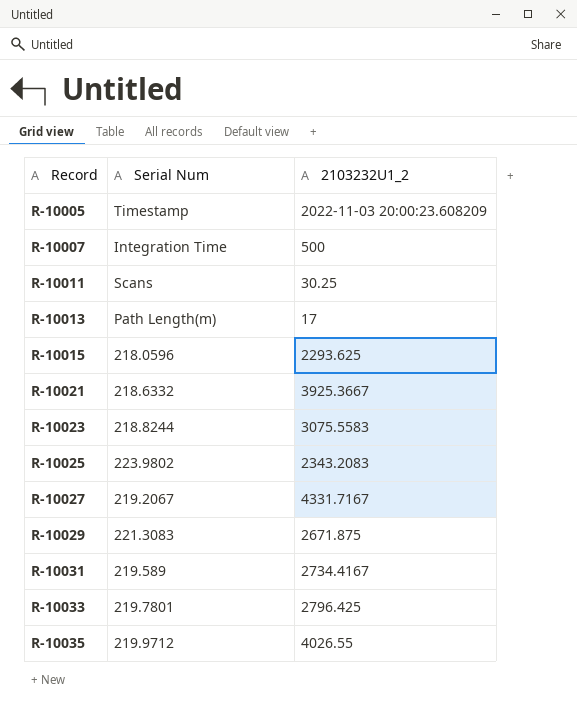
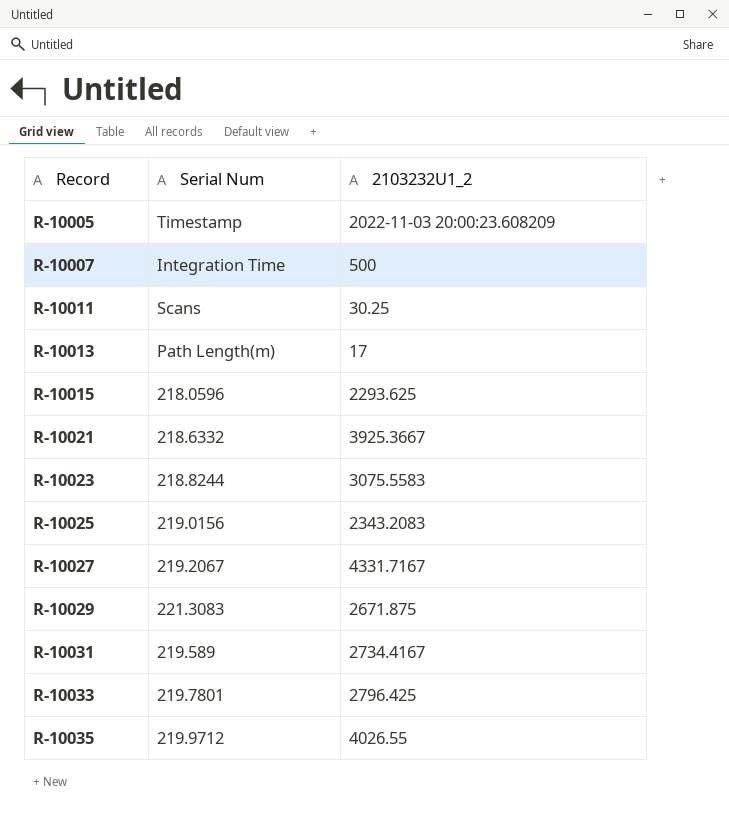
R-10025 | Serial Num: 223.9802 -> 219.0156

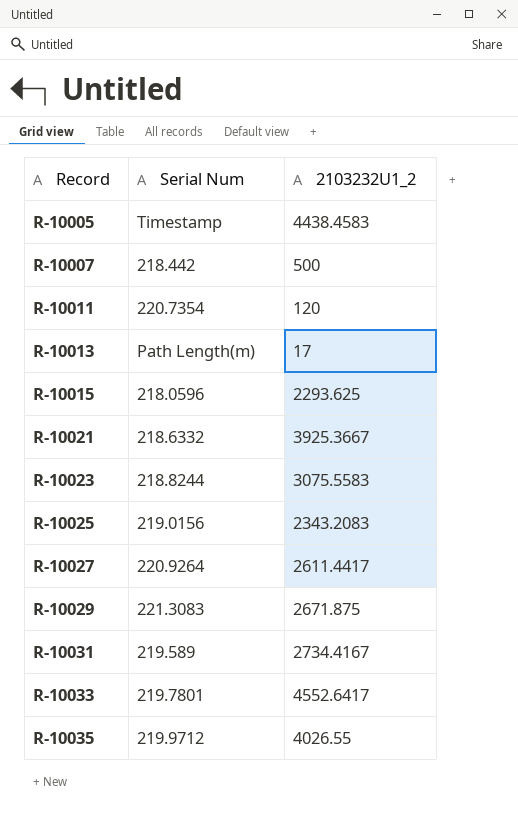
R-10005 | 2103232U1_2: 2022-11-03 20:00:23.608209 -> 4438.4583
R-10007 | Serial Num: Integration Time -> 218.442
R-10011 | Serial Num: Scans -> 220.7354
R-10011 | 2103232U1_2: 30.25 -> 120
R-10027 | Serial Num: 219.2067 -> 220.9264
R-10027 | 2103232U1_2: 4331.7167 -> 2611.4417
R-10033 | 2103232U1_2: 2796.425 -> 4552.6417

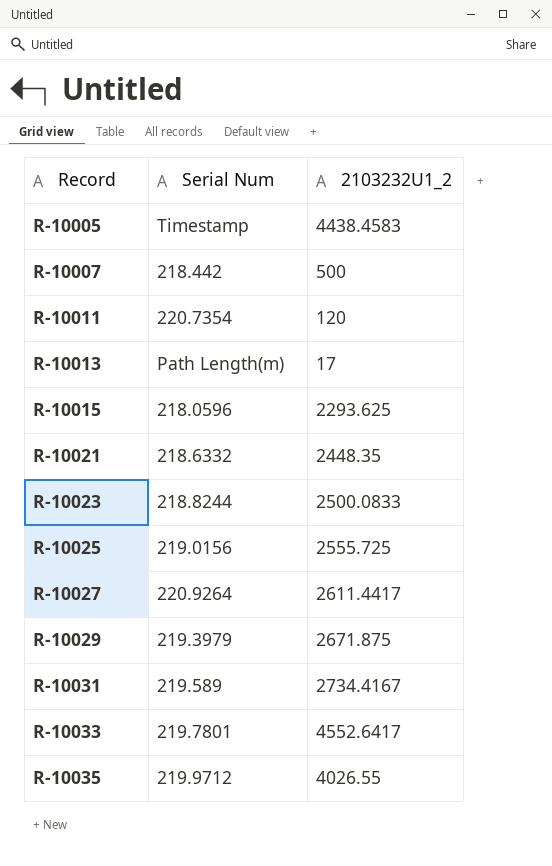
R-10021 | 2103232U1_2: 3925.3667 -> 2448.35
R-10023 | 2103232U1_2: 3075.5583 -> 2500.0833
R-10025 | 2103232U1_2: 2343.2083 -> 2555.725
R-10029 | Serial Num: 221.3083 -> 219.3979

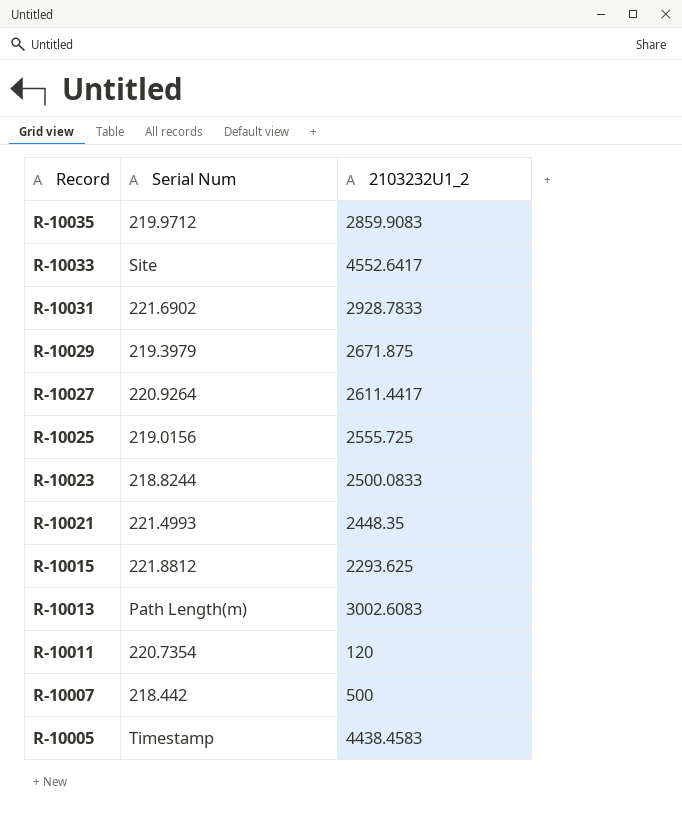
row order: Record ascending -> Record descending
R-10035 | 2103232U1_2: 4026.55 -> 2859.9083
R-10033 | Serial Num: 219.7801 -> Site
R-10031 | Serial Num: 219.589 -> 221.6902
R-10031 | 2103232U1_2: 2734.4167 -> 2928.7833
R-10021 | Serial Num: 218.6332 -> 221.4993
R-10015 | Serial Num: 218.0596 -> 221.8812
R-10013 | 2103232U1_2: 17 -> 3002.6083

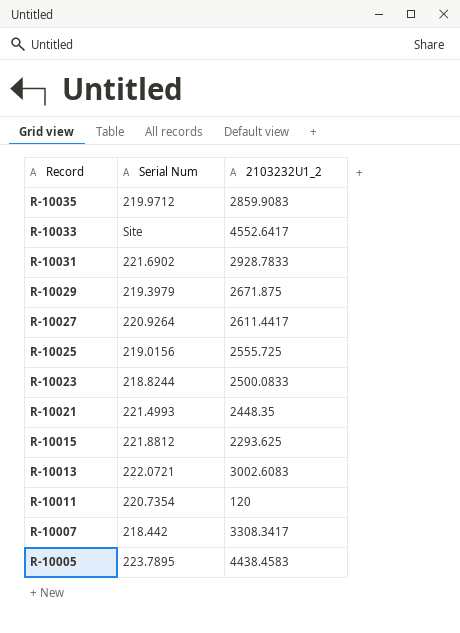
R-10013 | Serial Num: Path Length(m) -> 222.0721
R-10007 | 2103232U1_2: 500 -> 3308.3417
R-10005 | Serial Num: Timestamp -> 223.7895

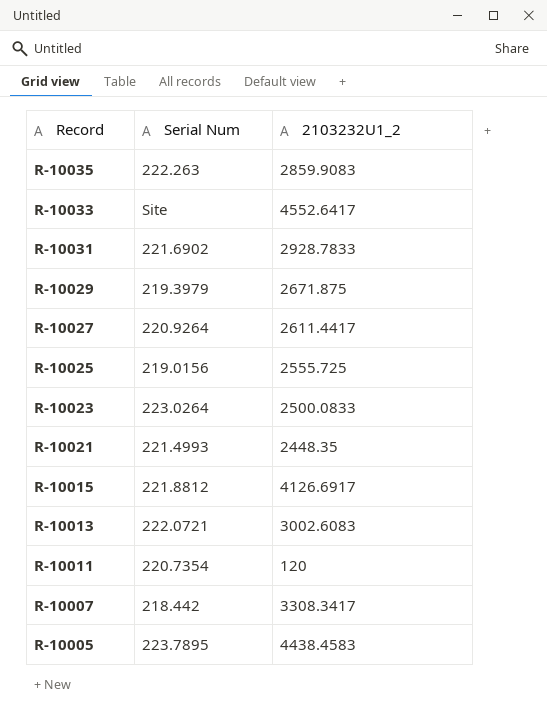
R-10035 | Serial Num: 219.9712 -> 222.263
R-10023 | Serial Num: 218.8244 -> 223.0264
R-10015 | 2103232U1_2: 2293.625 -> 4126.6917

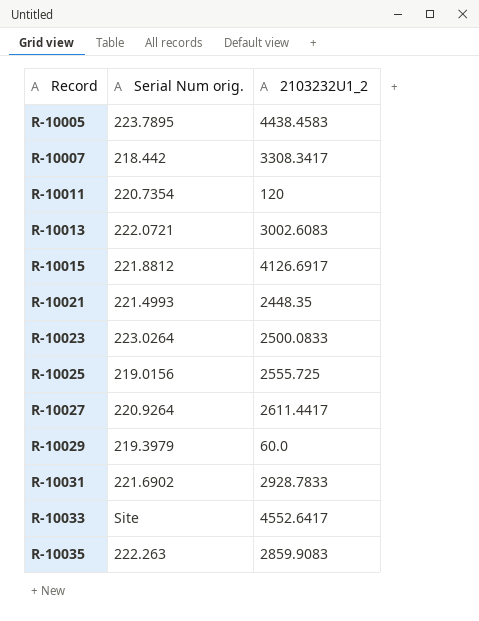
row order: Record descending -> Record ascending
column name: Serial Num -> Serial Num orig.
R-10029 | 2103232U1_2: 2671.875 -> 60.0

